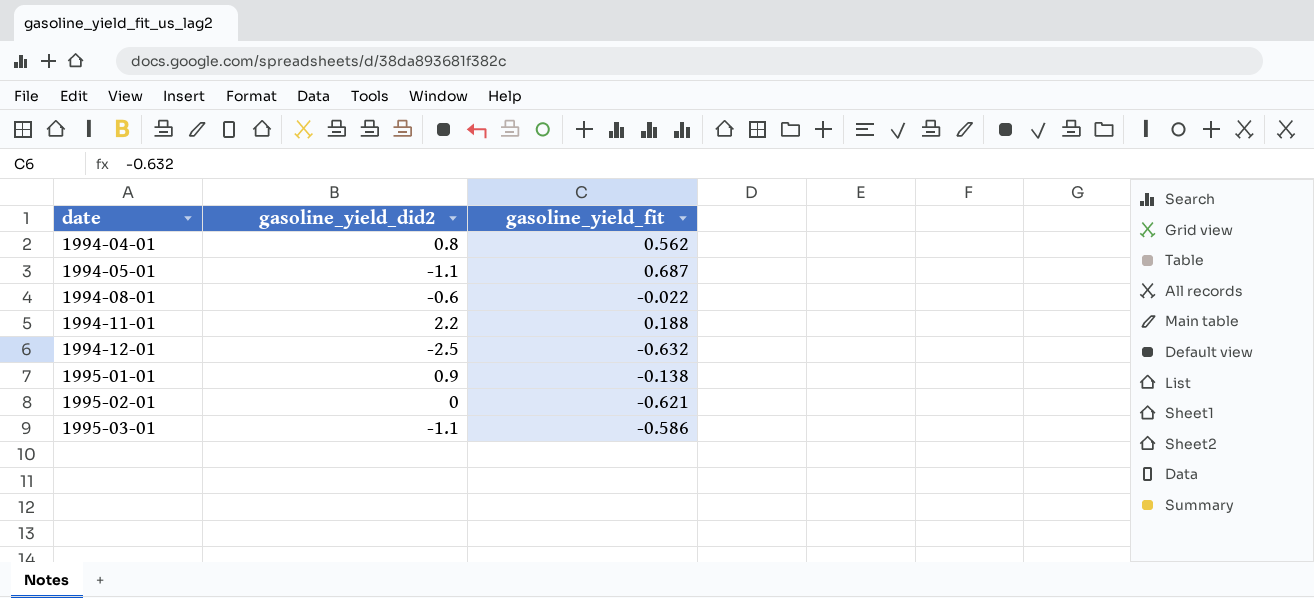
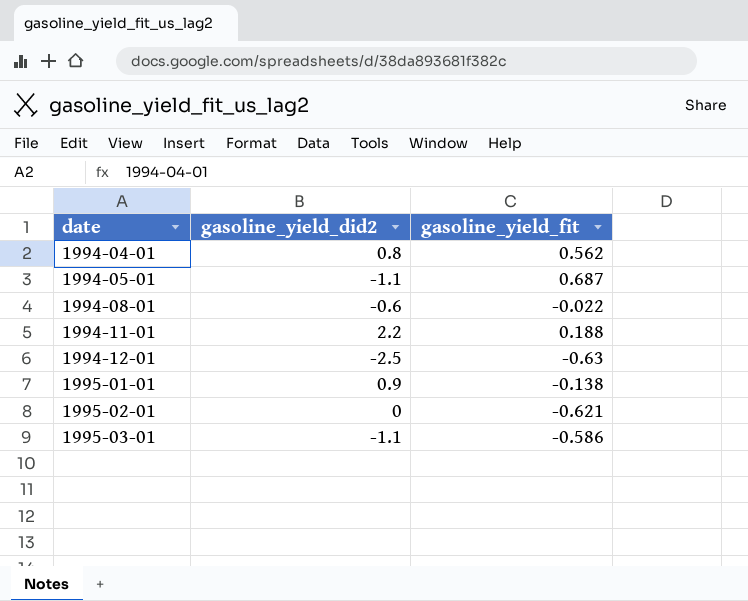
1994-12-01 | gasoline_yield_fit: -0.632 -> -0.63

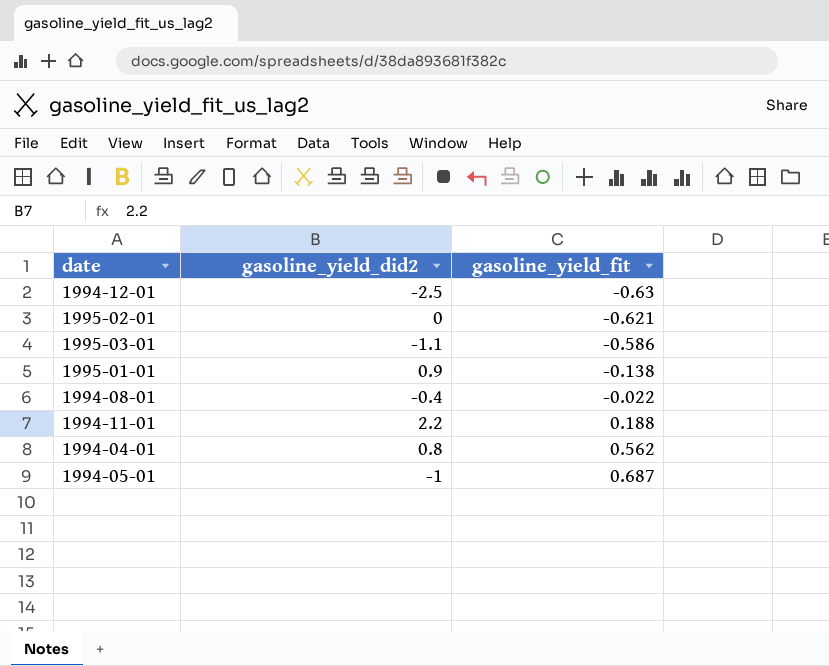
row order: date ascending -> gasoline_yield_fit ascending
1994-08-01 | gasoline_yield_did2: -0.6 -> -0.4
1994-05-01 | gasoline_yield_did2: -1.1 -> -1

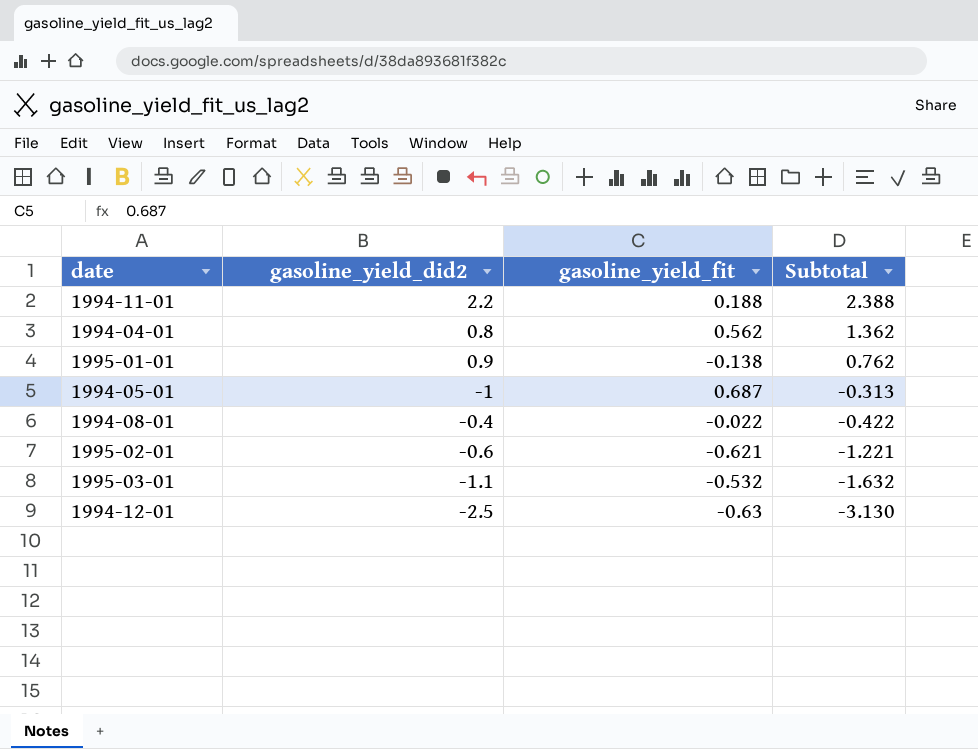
row order: gasoline_yield_fit ascending -> Subtotal descending
column Subtotal | formula: none -> [gasoline_yield_did2] + [gasoline_yield_fit]
1995-02-01 | gasoline_yield_did2: 0 -> -0.6
1995-03-01 | gasoline_yield_fit: -0.586 -> -0.532

